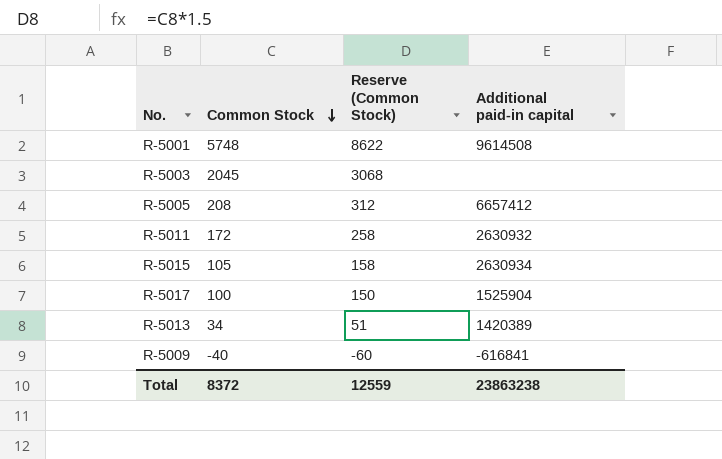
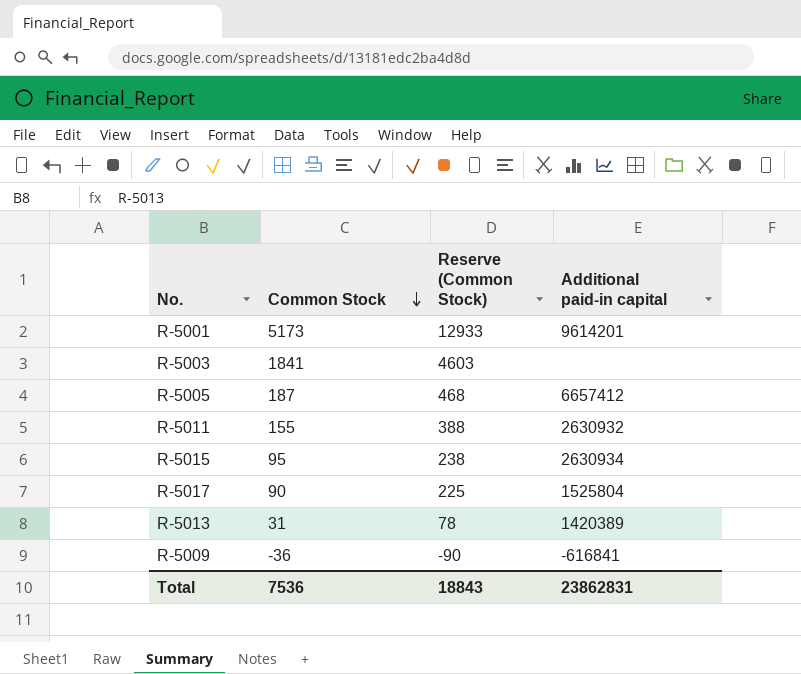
column Reserve (Common Stock) | formula: [Common Stock] * 1.5 -> [Common Stock] * 2.5
R-5001 | Common Stock: 5748 -> 5173
R-5001 | Additional paid-in capital: 9614508 -> 9614201
R-5003 | Common Stock: 2045 -> 1841
R-5005 | Common Stock: 208 -> 187
R-5011 | Common Stock: 172 -> 155
R-5015 | Common Stock: 105 -> 95
R-5017 | Common Stock: 100 -> 90
R-5017 | Additional paid-in capital: 1525904 -> 1525804
R-5013 | Common Stock: 34 -> 31
R-5009 | Common Stock: -40 -> -36
Total | Common Stock: 8372 -> 7536
Total | Reserve (Common Stock): 12559 -> 18843
Total | Additional paid-in capital: 23863238 -> 23862831

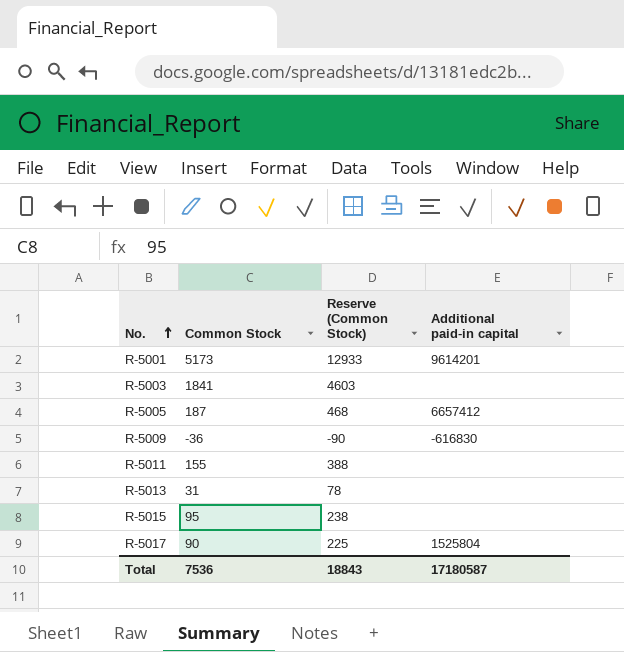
row order: Common Stock descending -> No. ascending
R-5009 | Additional paid-in capital: -616841 -> -616830
R-5011 | Additional paid-in capital: 2630932 -> none
R-5013 | Additional paid-in capital: 1420389 -> none
R-5015 | Additional paid-in capital: 2630934 -> none
Total | Additional paid-in capital: 23862831 -> 17180587

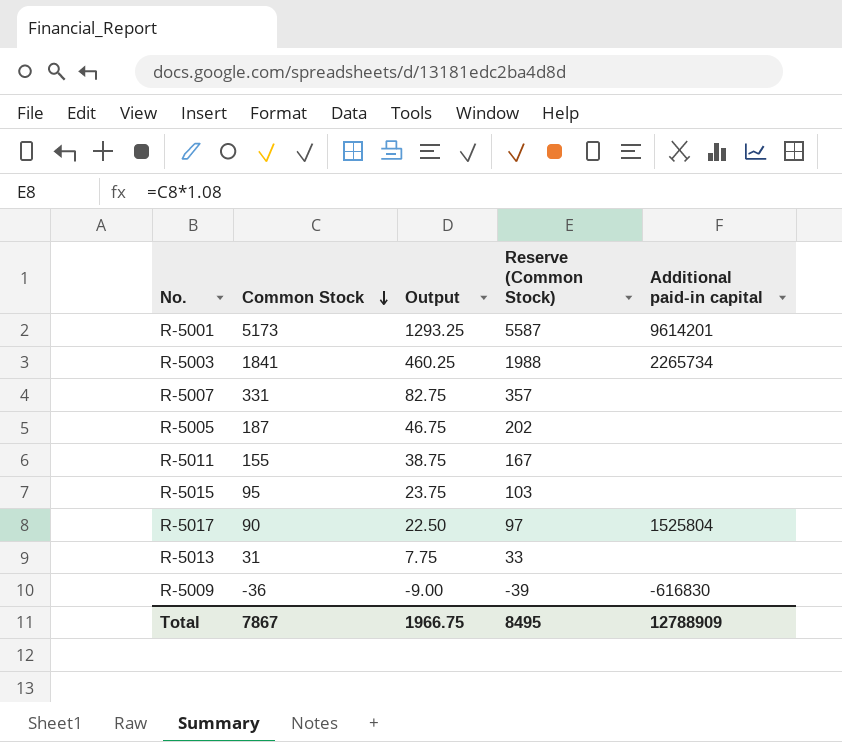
row order: No. ascending -> Common Stock descending
column Output | formula: none -> [Common Stock] * 0.25
column Reserve (Common Stock) | formula: [Common Stock] * 2.5 -> [Common Stock] * 1.08
R-5003 | Additional paid-in capital: none -> 2265734
row R-5007: none -> 331 | 82.75 | 357 | none
R-5005 | Additional paid-in capital: 6657412 -> none
Total | Common Stock: 7536 -> 7867
Total | Reserve (Common Stock): 18843 -> 8495
Total | Additional paid-in capital: 17180587 -> 12788909

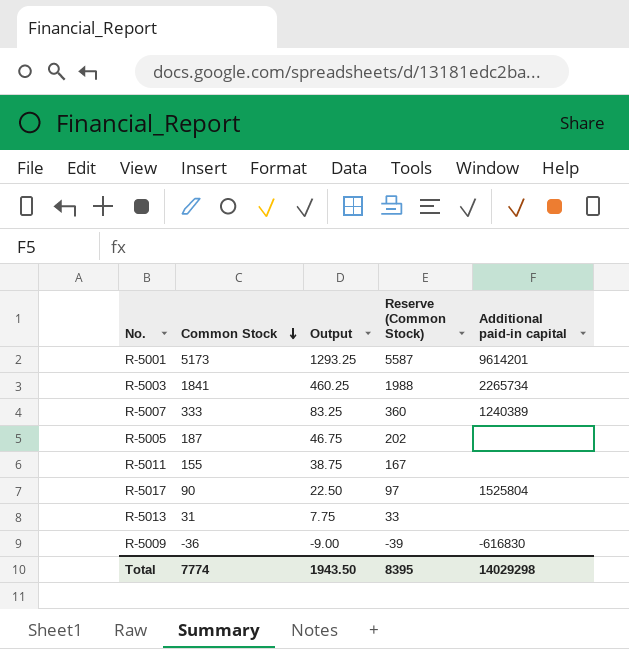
row R-5015: 95 | 23.75 | 103 | none -> none
R-5007 | Common Stock: 331 -> 333
R-5007 | Output: 82.75 -> 83.25
R-5007 | Reserve (Common Stock): 357 -> 360
R-5007 | Additional paid-in capital: none -> 1240389
Total | Common Stock: 7867 -> 7774
Total | Output: 1966.75 -> 1943.50
Total | Reserve (Common Stock): 8495 -> 8395
Total | Additional paid-in capital: 12788909 -> 14029298

